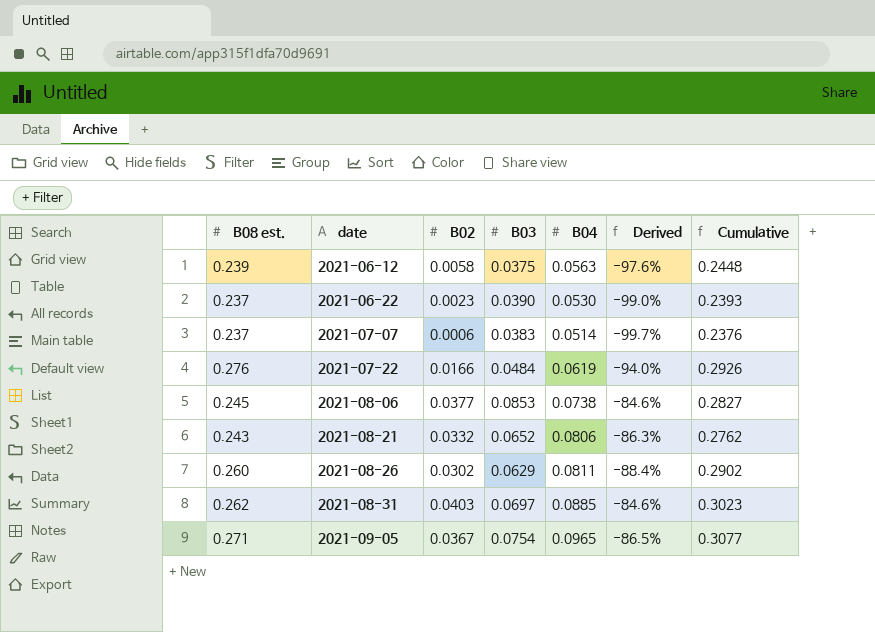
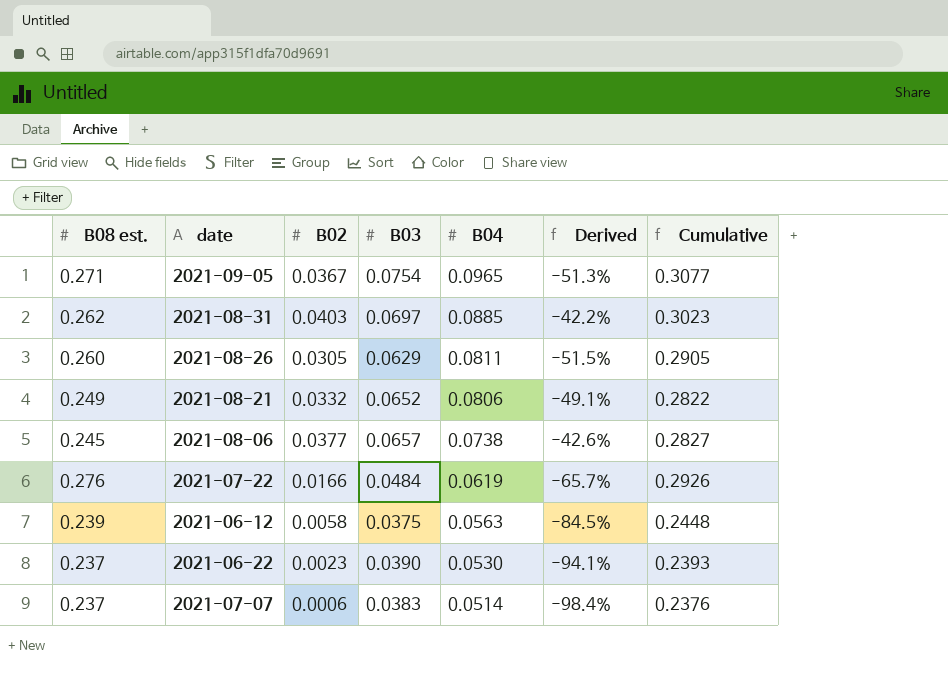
row order: date ascending -> B04 descending
column Derived | formula: ([B02] - [B08 est.]) / [B08 est.] -> ([B02] - [B03]) / [B03]
2021-08-26 | B02: 0.0302 -> 0.0305
2021-08-26 | Cumulative: 0.2902 -> 0.2905
2021-08-21 | B08 est.: 0.243 -> 0.249
2021-08-21 | Cumulative: 0.2762 -> 0.2822
2021-08-06 | B03: 0.0853 -> 0.0657

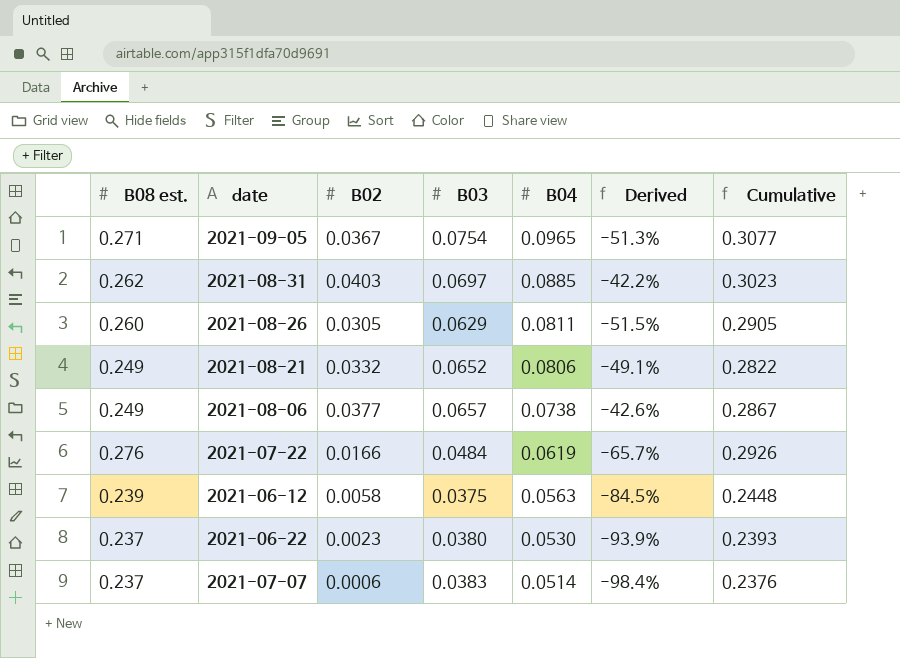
2021-08-06 | B08 est.: 0.245 -> 0.249
2021-08-06 | Cumulative: 0.2827 -> 0.2867
2021-06-22 | B03: 0.0390 -> 0.0380
2021-06-22 | Derived: -94.1% -> -93.9%

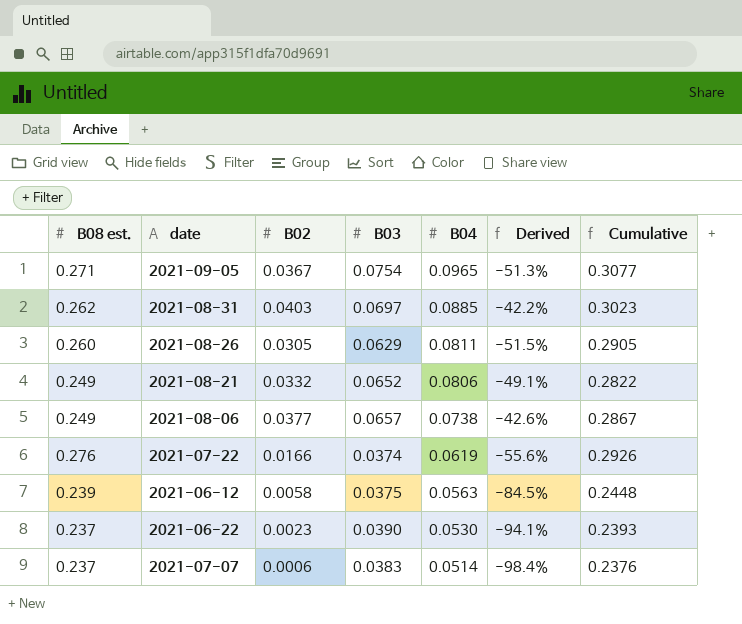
2021-07-22 | B03: 0.0484 -> 0.0374
2021-07-22 | Derived: -65.7% -> -55.6%
2021-06-22 | B03: 0.0380 -> 0.0390
2021-06-22 | Derived: -93.9% -> -94.1%

